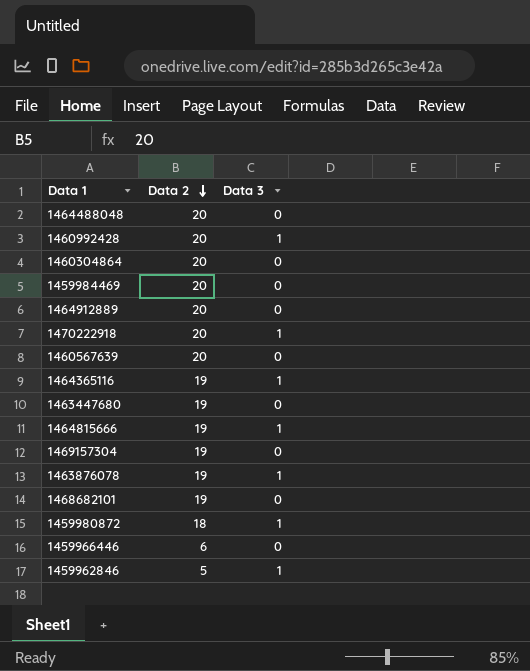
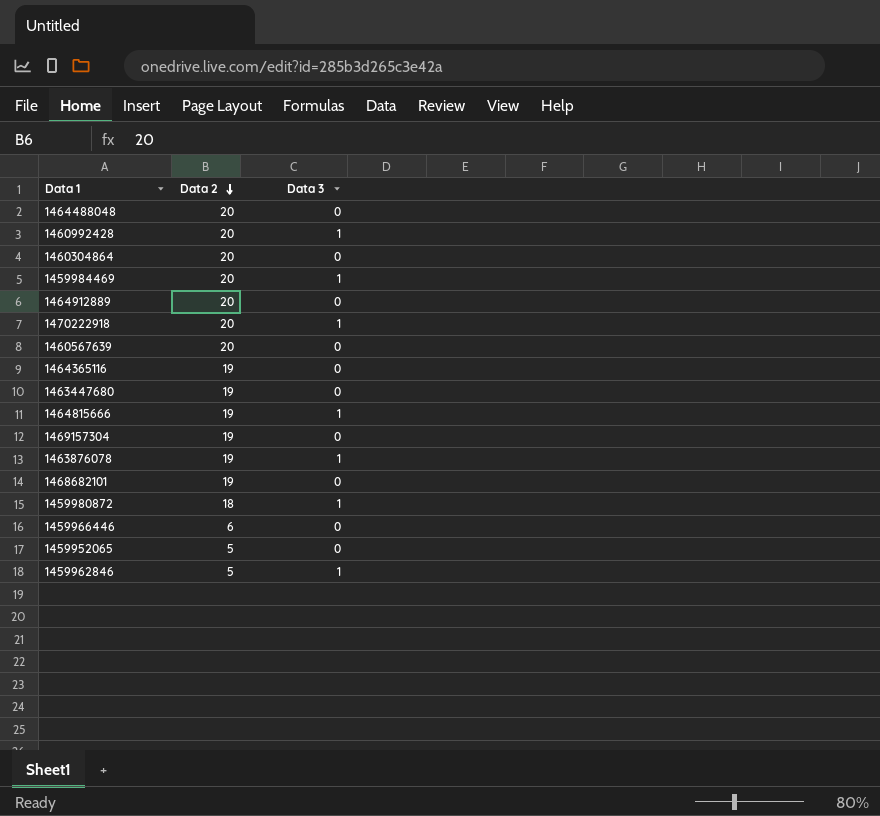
1459984469 | Data 3: 0 -> 1
1464365116 | Data 3: 1 -> 0
row 1459952065: none -> 5 | 0

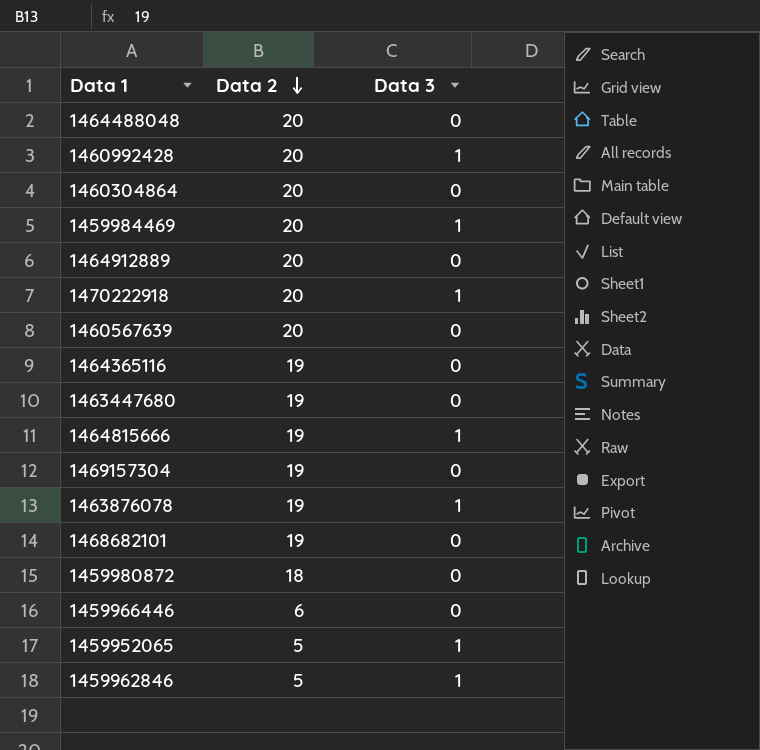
1459980872 | Data 3: 1 -> 0
1459952065 | Data 3: 0 -> 1

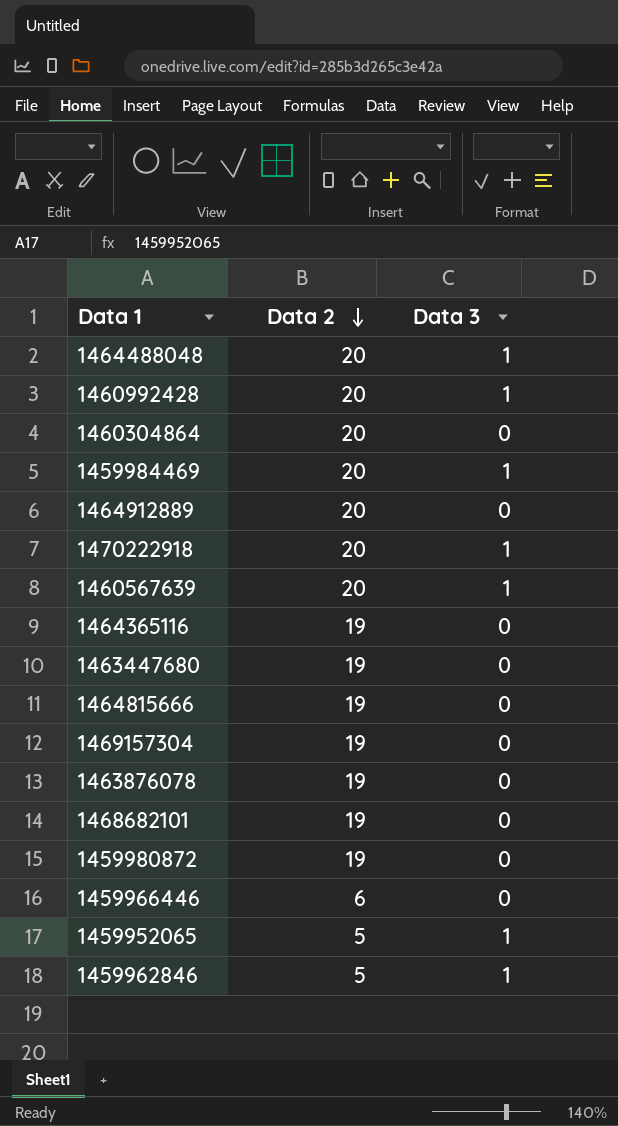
1464488048 | Data 3: 0 -> 1
1460567639 | Data 3: 0 -> 1
1464815666 | Data 3: 1 -> 0
1463876078 | Data 3: 1 -> 0
1459980872 | Data 2: 18 -> 19

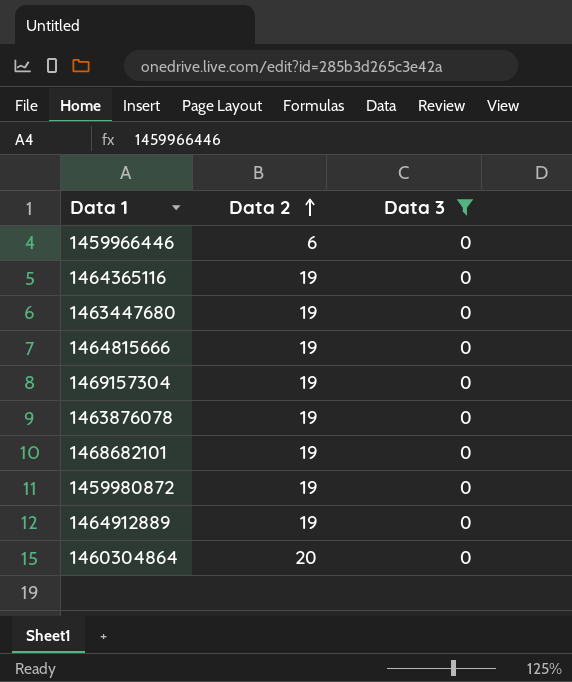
filter: none -> Data 3 = 0
row order: Data 2 descending -> Data 2 ascending
1464912889 | Data 2: 20 -> 19

